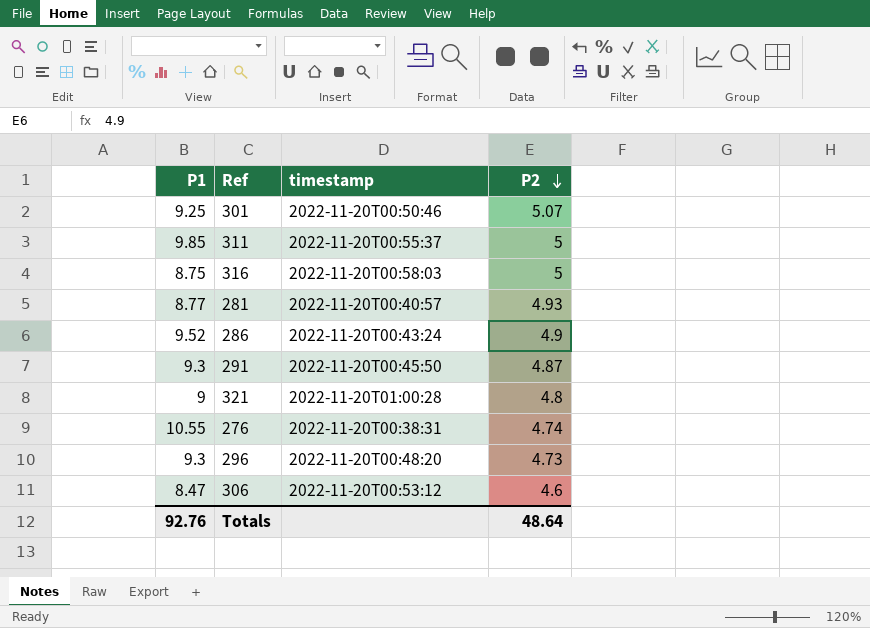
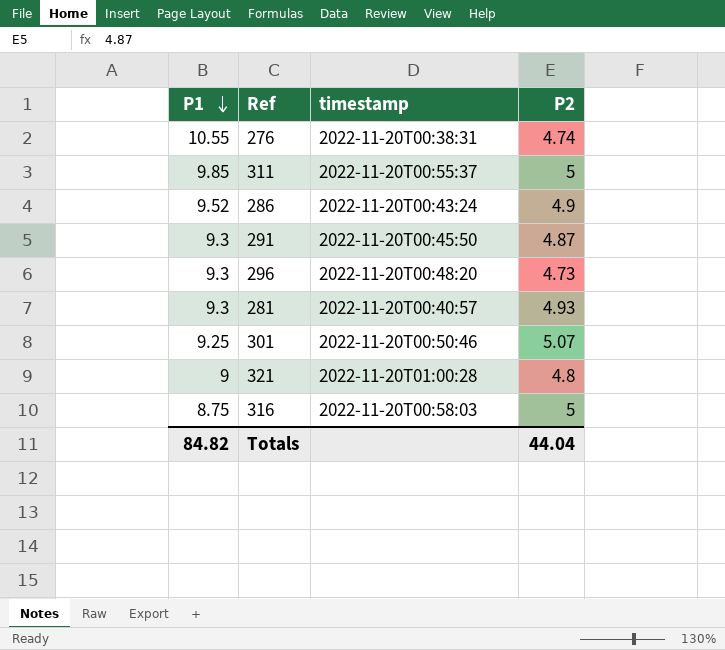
row order: P2 descending -> P1 descending
row 306: 8.47 | 2022-11-20T00:53:12 | 4.6 -> none
281 | P1: 8.77 -> 9.3
Totals | P1: 92.76 -> 84.82
Totals | P2: 48.64 -> 44.04

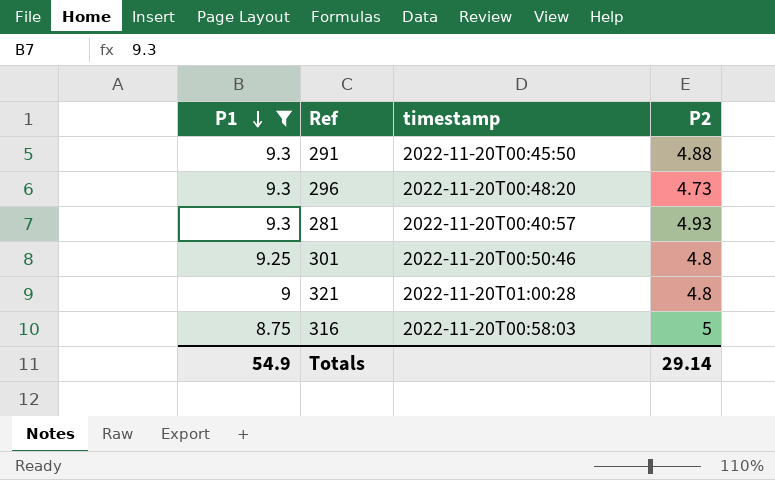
filter: none -> P1 <= 9.3
291 | P2: 4.87 -> 4.88
301 | P2: 5.07 -> 4.8
Totals | P1: 84.82 -> 54.9
Totals | P2: 44.04 -> 29.14

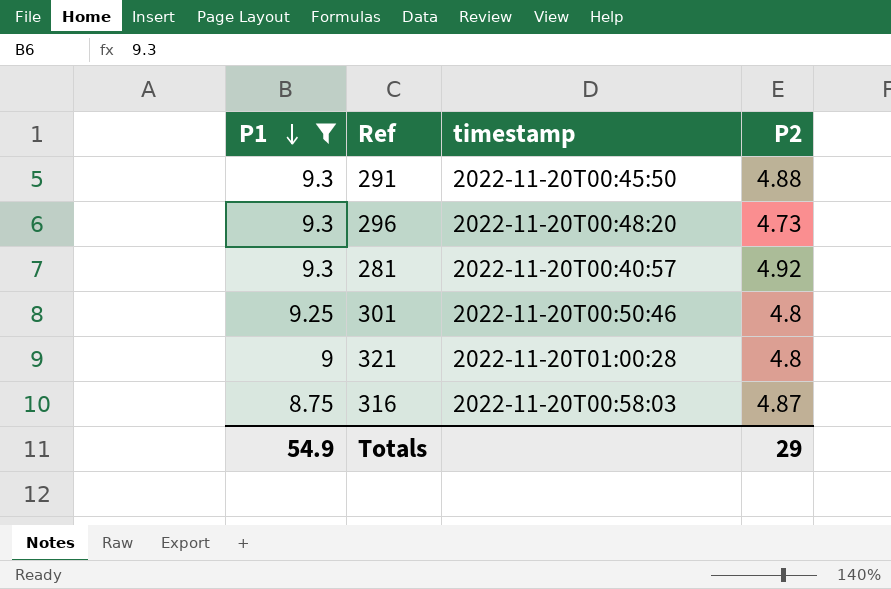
281 | P2: 4.93 -> 4.92
316 | P2: 5 -> 4.87
Totals | P2: 29.14 -> 29

